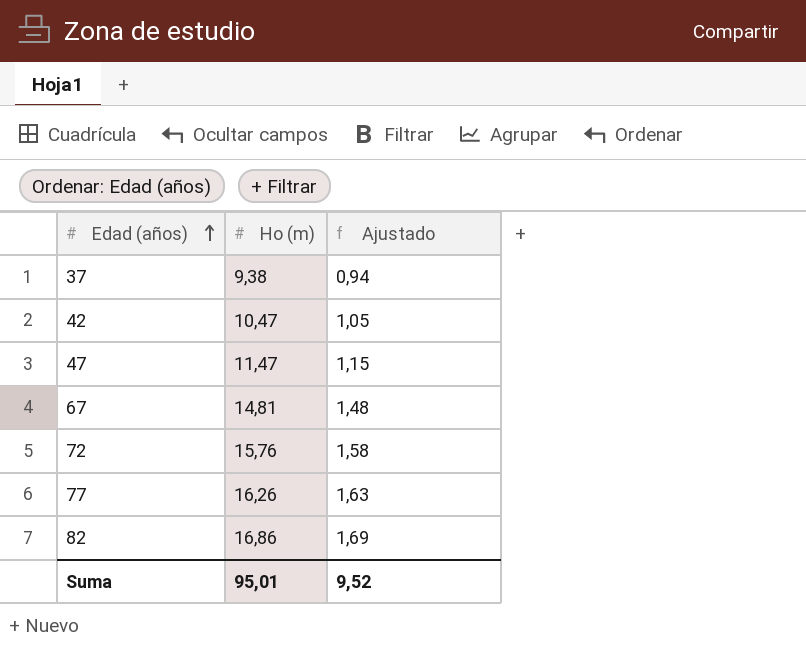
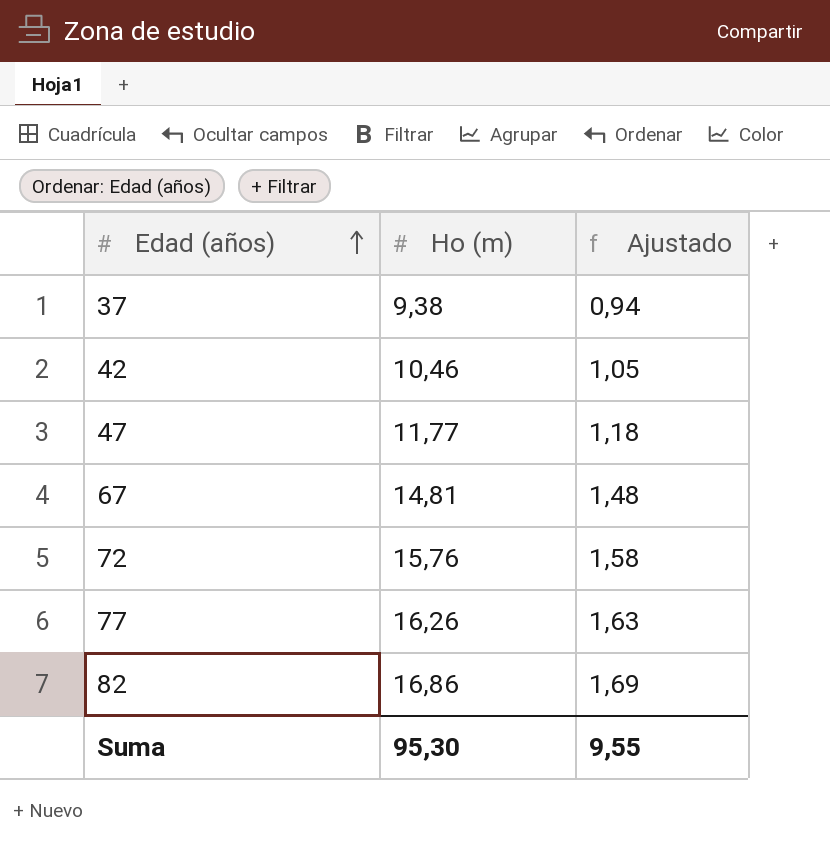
42 | Ho (m): 10,47 -> 10,46
47 | Ho (m): 11,47 -> 11,77
47 | Ajustado: 1,15 -> 1,18
Suma | Ho (m): 95,01 -> 95,30
Suma | Ajustado: 9,52 -> 9,55

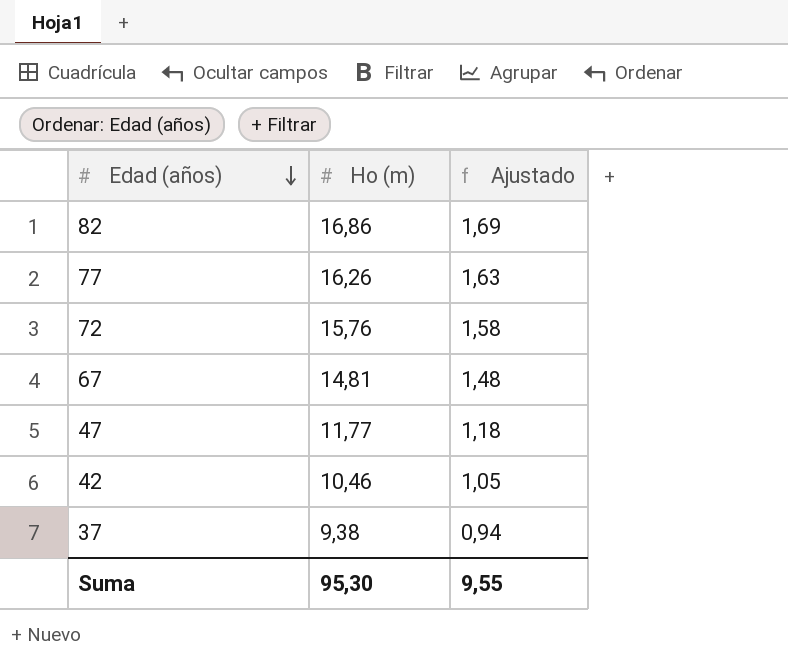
row order: Edad (años) ascending -> Edad (años) descending

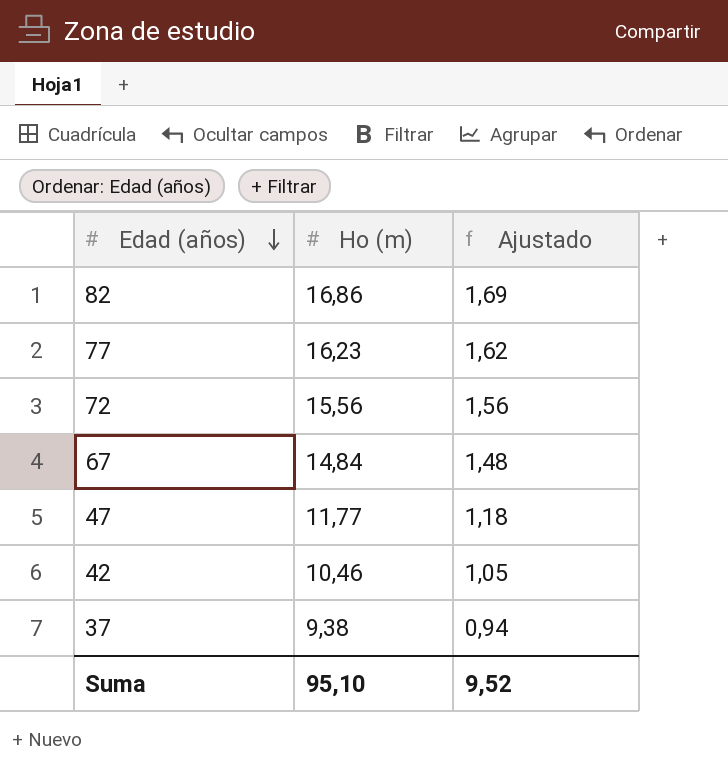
77 | Ho (m): 16,26 -> 16,23
77 | Ajustado: 1,63 -> 1,62
72 | Ho (m): 15,76 -> 15,56
72 | Ajustado: 1,58 -> 1,56
67 | Ho (m): 14,81 -> 14,84
Suma | Ho (m): 95,30 -> 95,10
Suma | Ajustado: 9,55 -> 9,52

